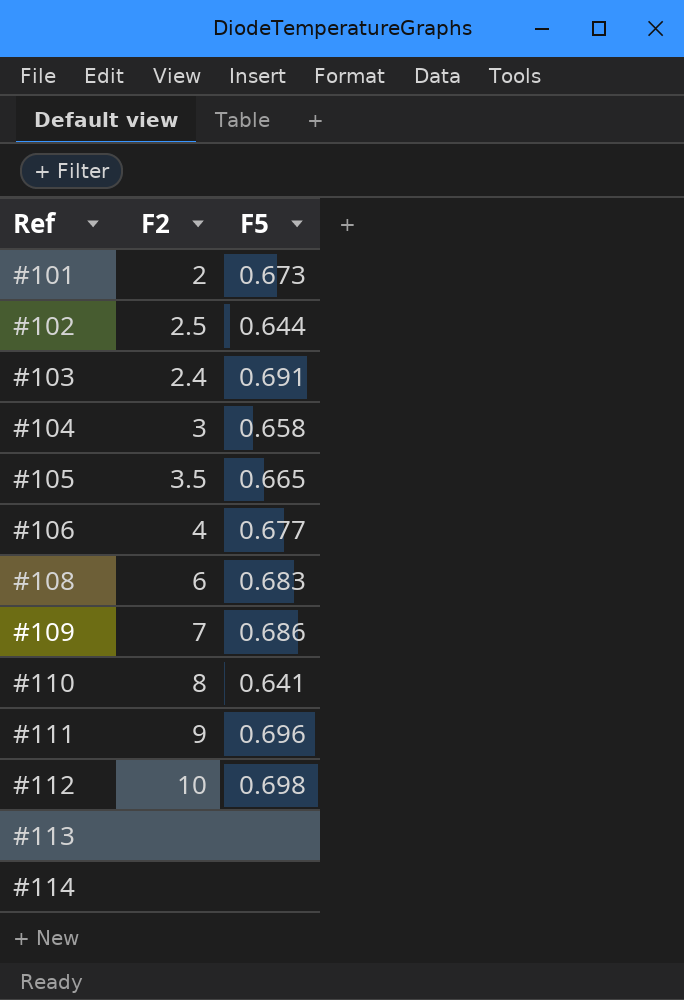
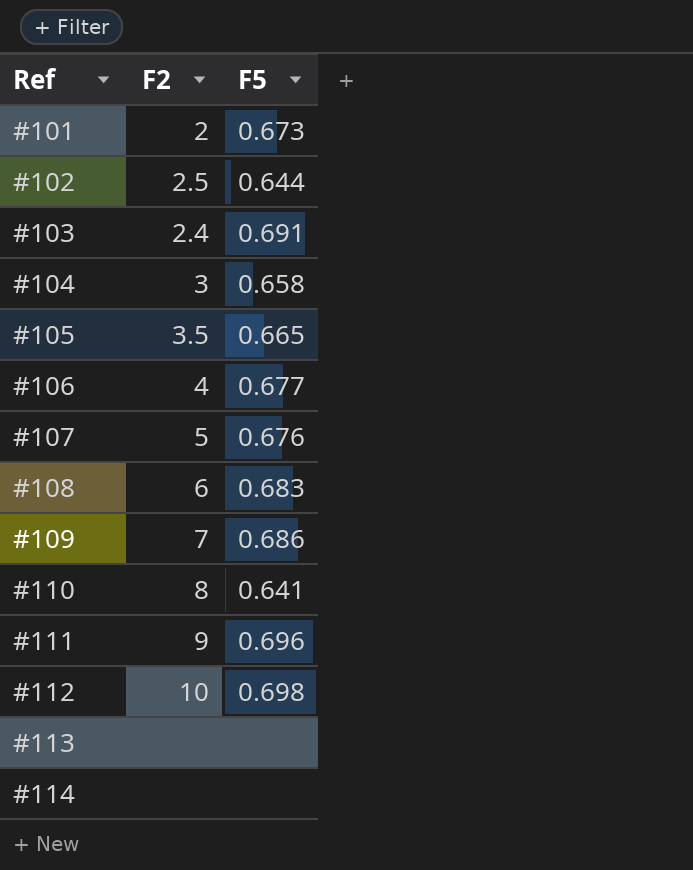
row #107: none -> 5 | 0.676

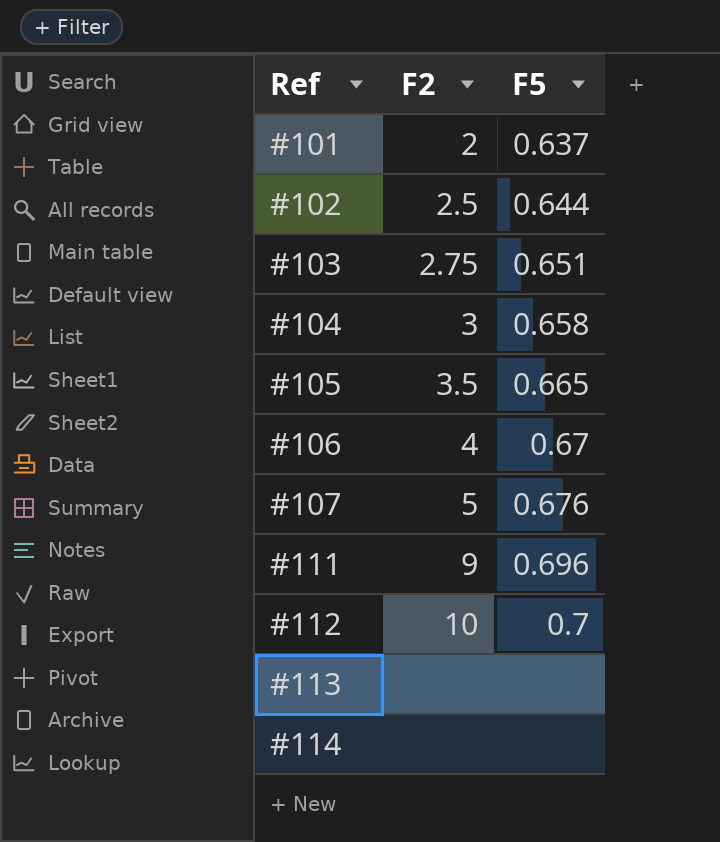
row #108: 6 | 0.683 -> none
row #109: 7 | 0.686 -> none
row #110: 8 | 0.641 -> none
#101 | F5: 0.673 -> 0.637
#103 | F2: 2.4 -> 2.75
#103 | F5: 0.691 -> 0.651
#106 | F5: 0.677 -> 0.67
#112 | F5: 0.698 -> 0.7

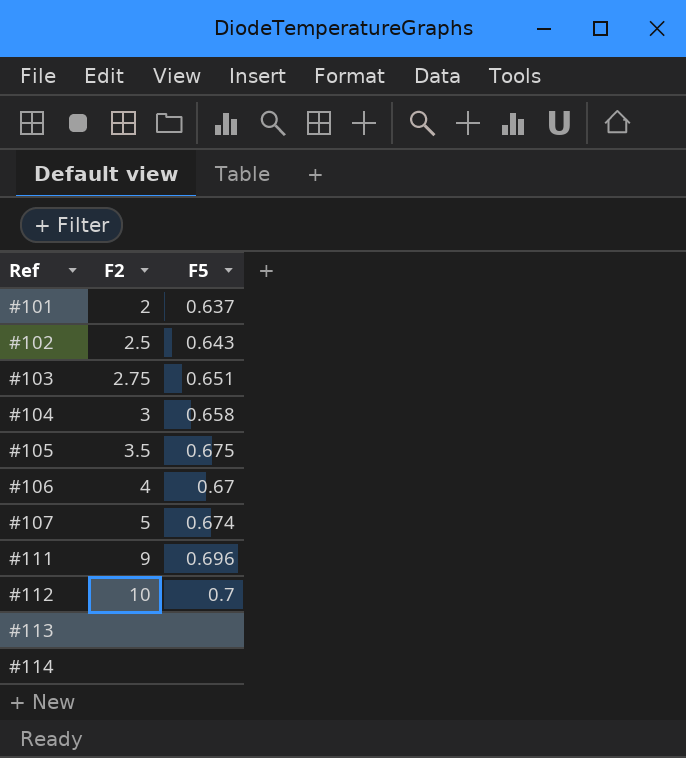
#102 | F5: 0.644 -> 0.643
#105 | F5: 0.665 -> 0.675
#107 | F5: 0.676 -> 0.674

